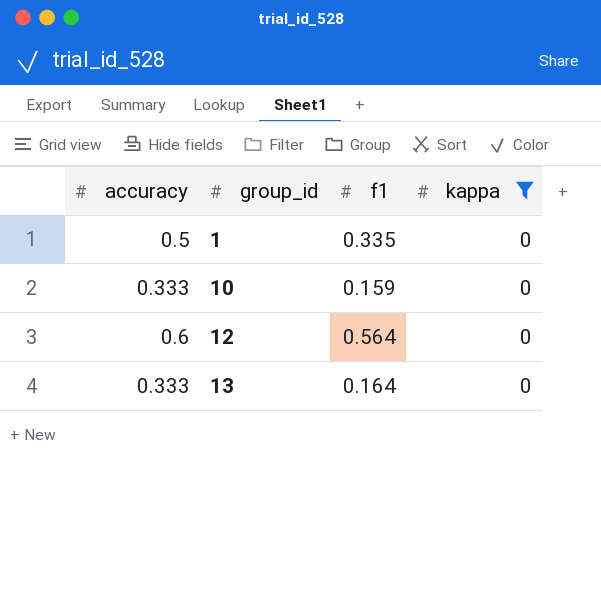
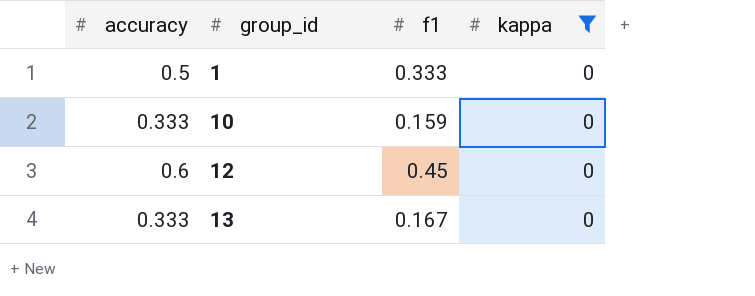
1 | f1: 0.335 -> 0.333
12 | f1: 0.564 -> 0.45
13 | f1: 0.164 -> 0.167

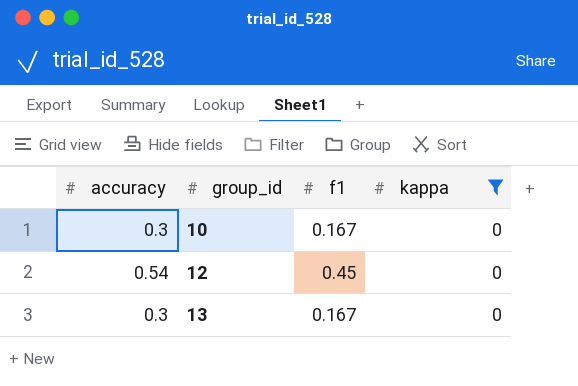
row 1: 0.5 | 0.333 | 0 -> none
10 | accuracy: 0.333 -> 0.3
10 | f1: 0.159 -> 0.167
12 | accuracy: 0.6 -> 0.54
13 | accuracy: 0.333 -> 0.3

